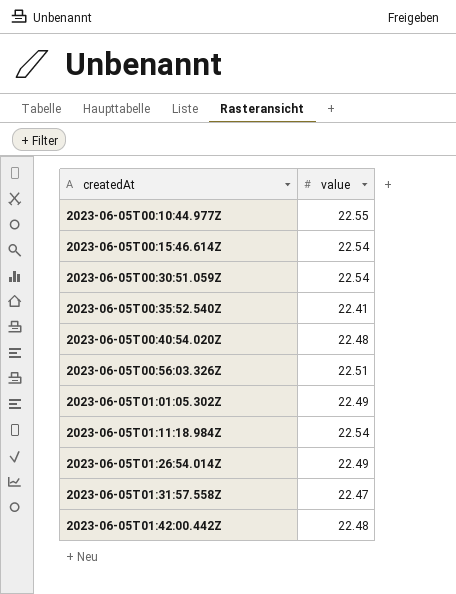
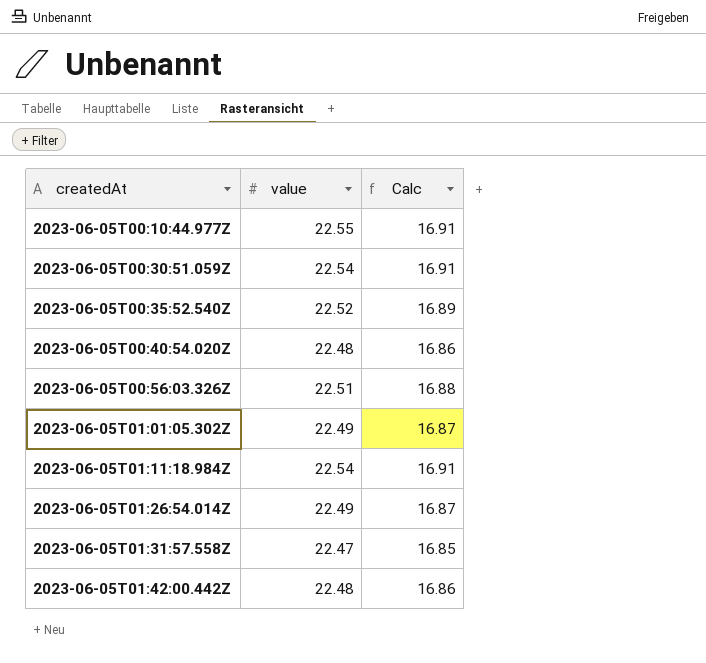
column Calc | formula: none -> [value] * 0.75
row 2023-06-05T00:15:46.614Z: 22.54 -> none
2023-06-05T00:35:52.540Z | value: 22.41 -> 22.52

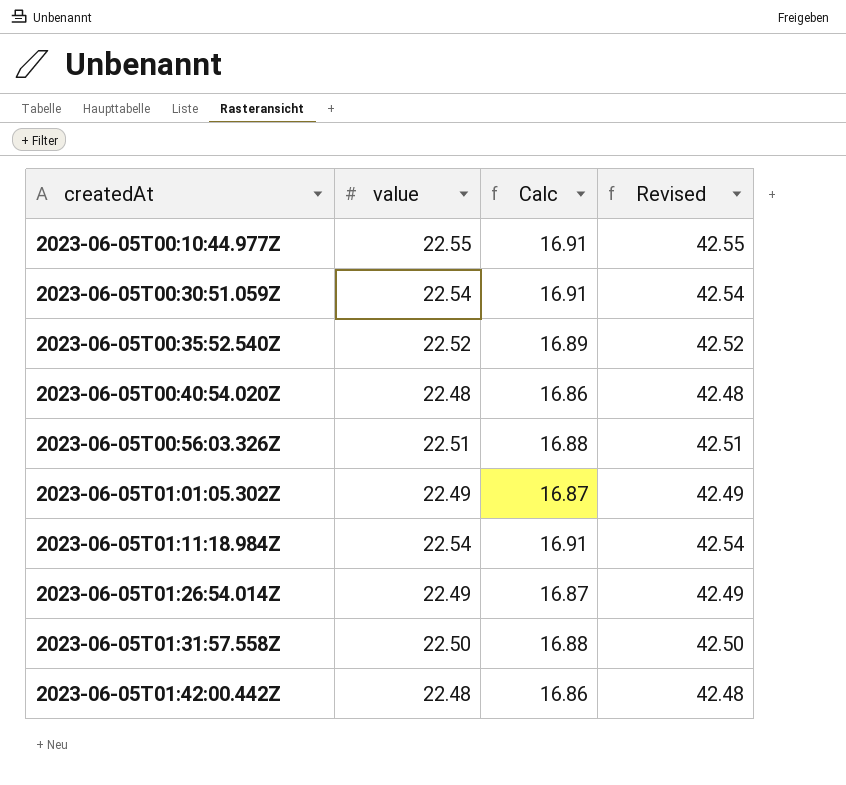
column Revised | formula: none -> [value] + 20
2023-06-05T01:31:57.558Z | value: 22.47 -> 22.50
2023-06-05T01:31:57.558Z | Calc: 16.85 -> 16.88

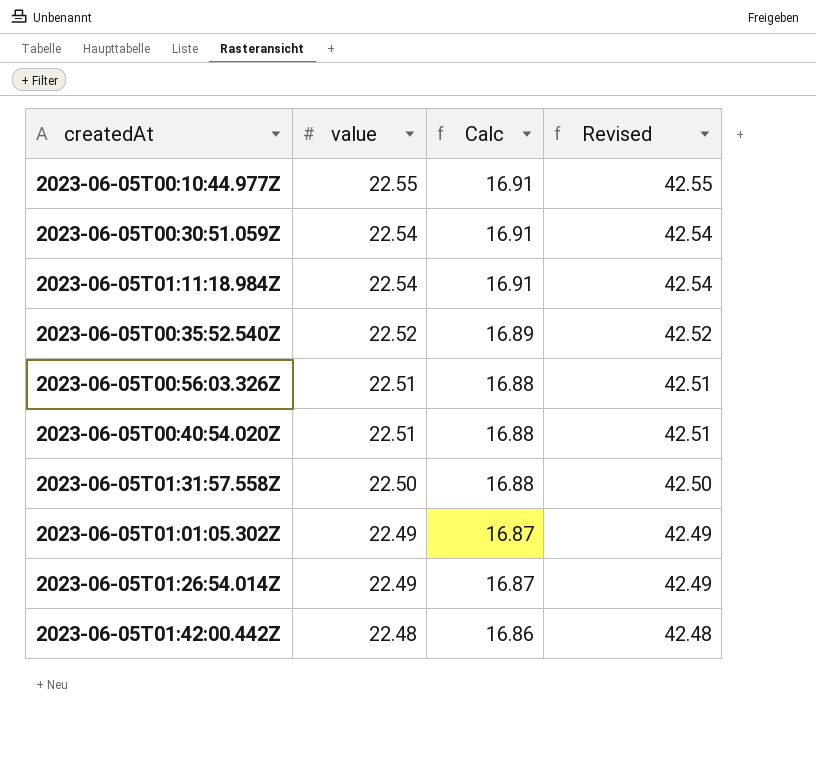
row order: createdAt ascending -> value descending
2023-06-05T00:40:54.020Z | value: 22.48 -> 22.51
2023-06-05T00:40:54.020Z | Calc: 16.86 -> 16.88
2023-06-05T00:40:54.020Z | Revised: 42.48 -> 42.51

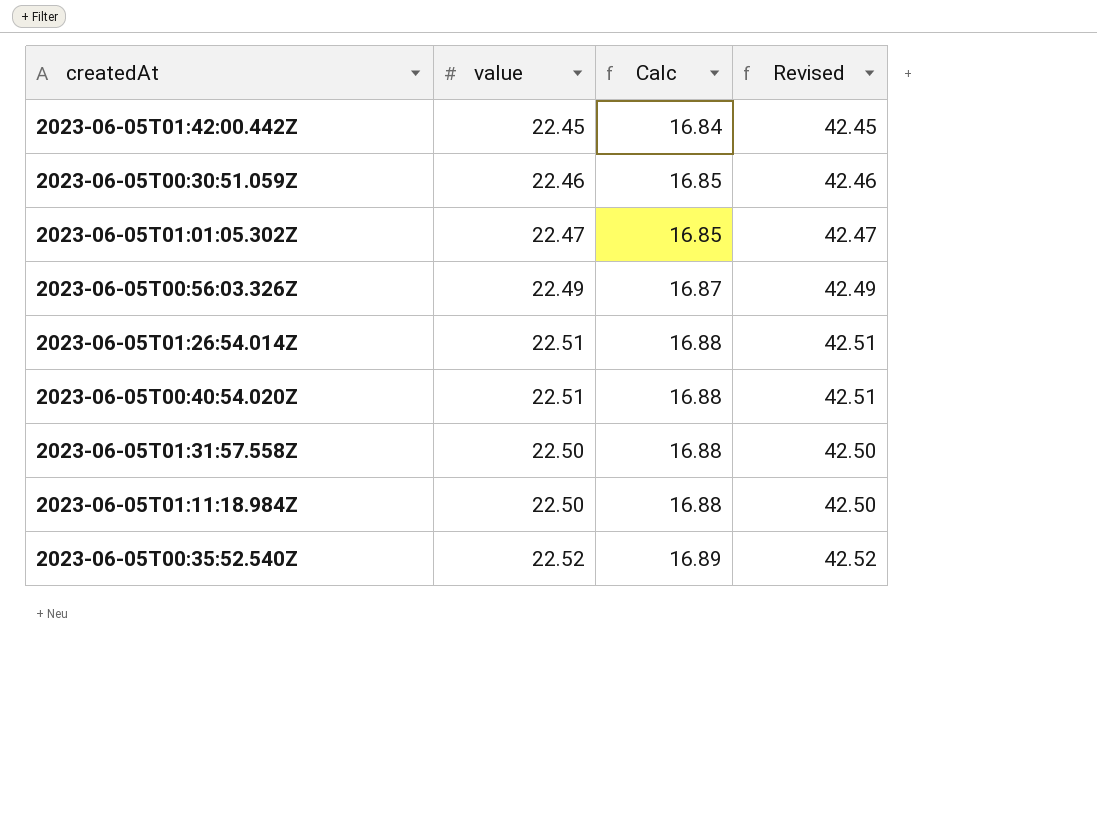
row order: value descending -> Calc ascending
row 2023-06-05T00:10:44.977Z: 22.55 | 16.91 | 42.55 -> none
2023-06-05T01:42:00.442Z | value: 22.48 -> 22.45
2023-06-05T01:42:00.442Z | Calc: 16.86 -> 16.84
2023-06-05T01:42:00.442Z | Revised: 42.48 -> 42.45
2023-06-05T00:30:51.059Z | value: 22.54 -> 22.46
2023-06-05T00:30:51.059Z | Calc: 16.91 -> 16.85
2023-06-05T00:30:51.059Z | Revised: 42.54 -> 42.46
2023-06-05T01:01:05.302Z | value: 22.49 -> 22.47
2023-06-05T01:01:05.302Z | Calc: 16.87 -> 16.85
2023-06-05T01:01:05.302Z | Revised: 42.49 -> 42.47
2023-06-05T00:56:03.326Z | value: 22.51 -> 22.49
2023-06-05T00:56:03.326Z | Calc: 16.88 -> 16.87
2023-06-05T00:56:03.326Z | Revised: 42.51 -> 42.49
2023-06-05T01:26:54.014Z | value: 22.49 -> 22.51
2023-06-05T01:26:54.014Z | Calc: 16.87 -> 16.88
2023-06-05T01:26:54.014Z | Revised: 42.49 -> 42.51
2023-06-05T01:11:18.984Z | value: 22.54 -> 22.50
2023-06-05T01:11:18.984Z | Calc: 16.91 -> 16.88
2023-06-05T01:11:18.984Z | Revised: 42.54 -> 42.50

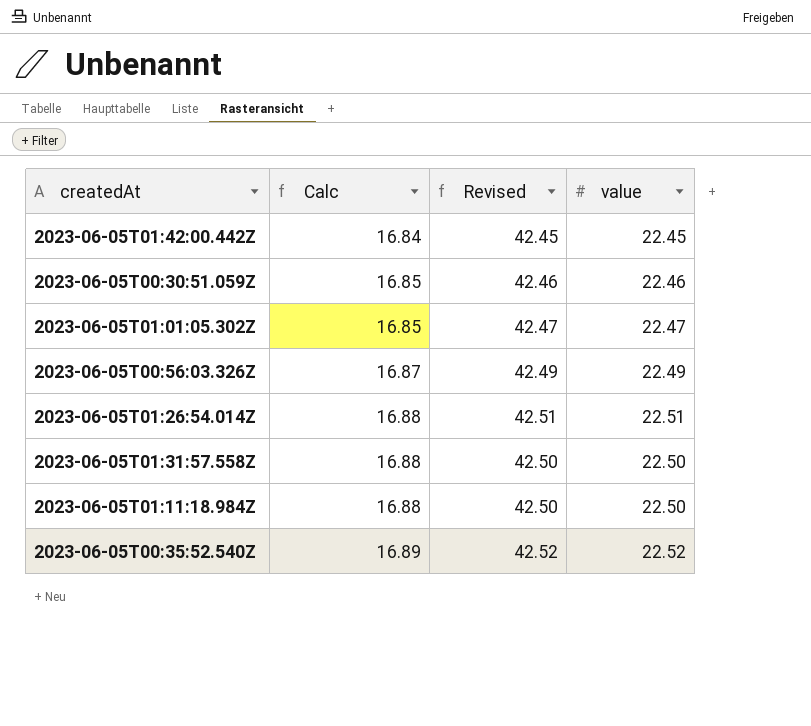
column value | position: 2 -> 4
row 2023-06-05T00:40:54.020Z: 22.51 | 16.88 | 42.51 -> none

